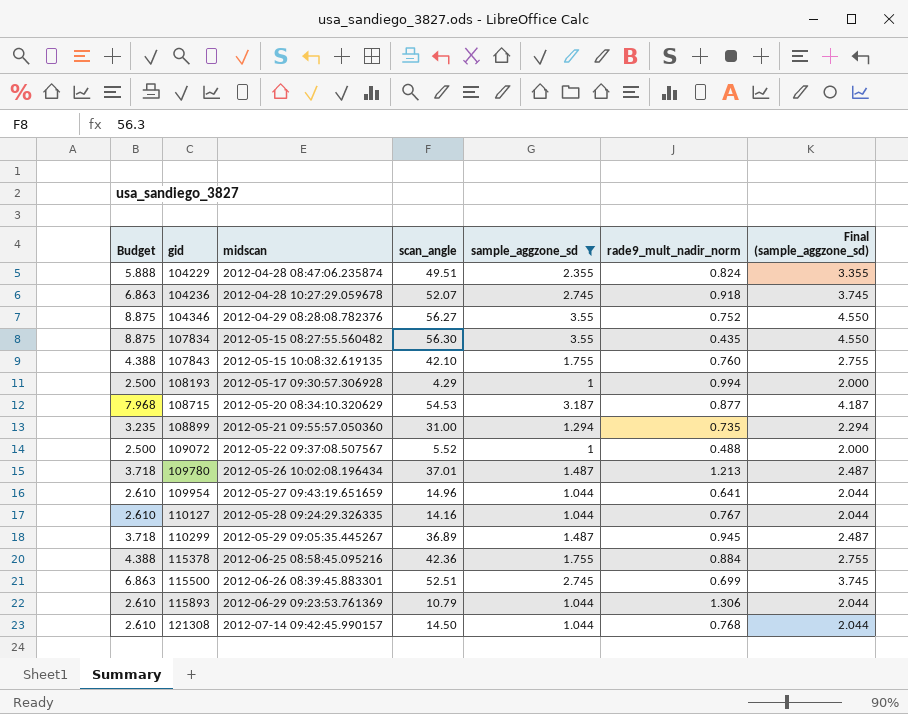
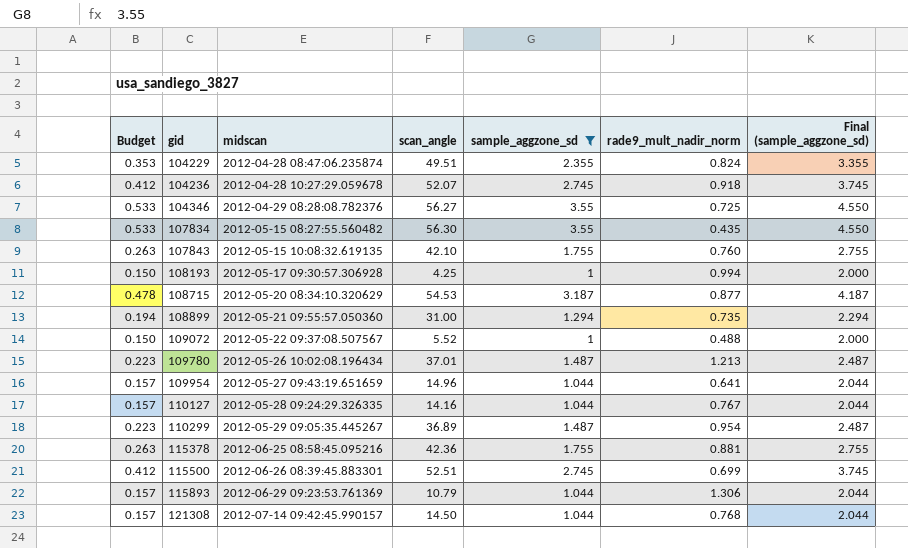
column Budget | formula: [sample_aggzone_sd] * 2.5 -> [sample_aggzone_sd] * 0.15
104346 | rade9_mult_nadir_norm: 0.752 -> 0.725
108193 | scan_angle: 4.29 -> 4.25
110299 | rade9_mult_nadir_norm: 0.945 -> 0.954
115378 | rade9_mult_nadir_norm: 0.884 -> 0.881

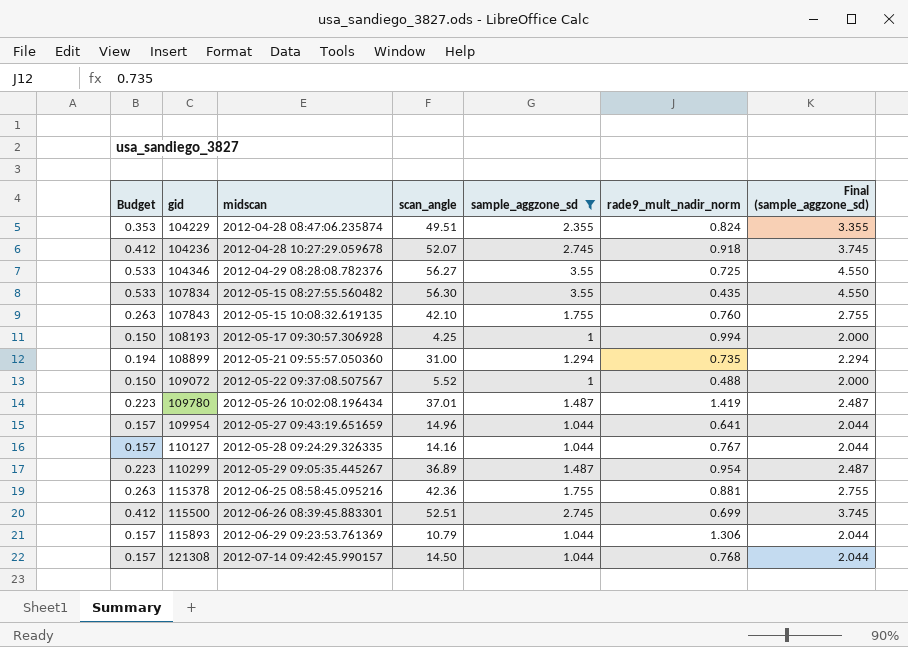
row 108715: 0.478 | 2012-05-20 08:34:10.320629 | 54.53 | 3.187 | 0.877 | 4.187 -> none
109780 | rade9_mult_nadir_norm: 1.213 -> 1.419

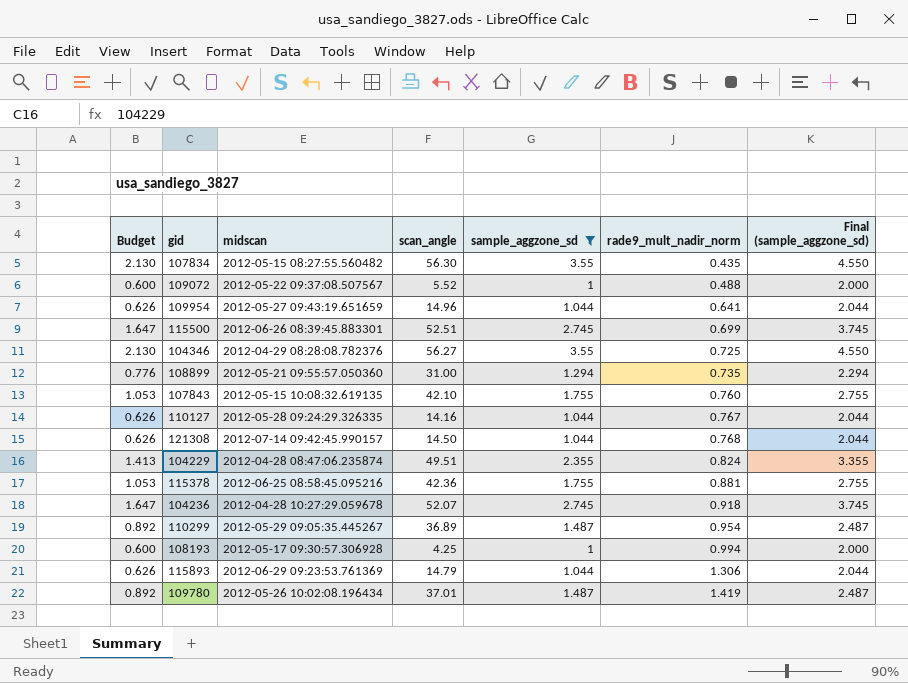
row order: gid ascending -> rade9_mult_nadir_norm ascending
column Budget | formula: [sample_aggzone_sd] * 0.15 -> [sample_aggzone_sd] * 0.6
115893 | scan_angle: 10.79 -> 14.79

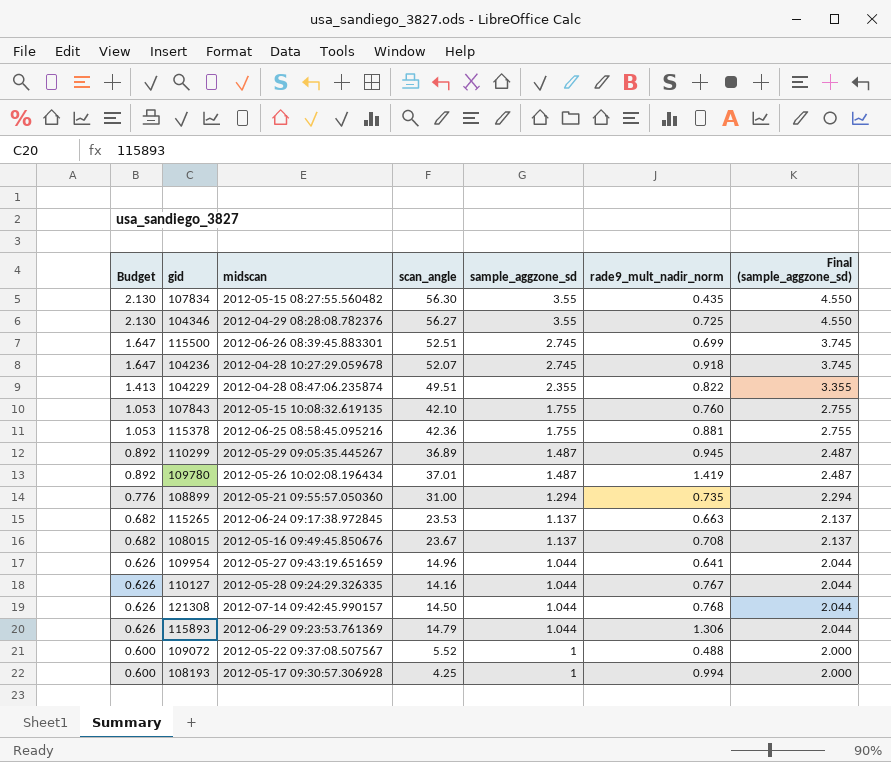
filter: sample_aggzone_sd != 1.137 -> none
row order: rade9_mult_nadir_norm ascending -> Budget descending
104229 | rade9_mult_nadir_norm: 0.824 -> 0.822
110299 | rade9_mult_nadir_norm: 0.954 -> 0.945

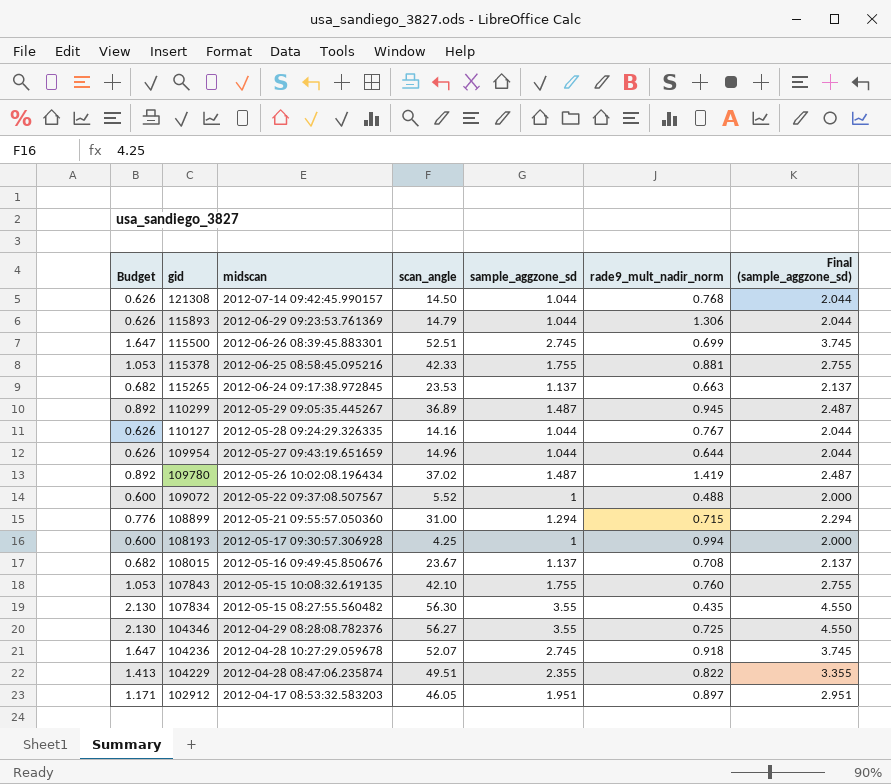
row order: Budget descending -> gid descending
115378 | scan_angle: 42.36 -> 42.33
109954 | rade9_mult_nadir_norm: 0.641 -> 0.644
109780 | scan_angle: 37.01 -> 37.02
108899 | rade9_mult_nadir_norm: 0.735 -> 0.715
row 102912: none -> 1.171 | 2012-04-17 08:53:32.583203 | 46.05 | 1.951 | 0.897 | 2.951

